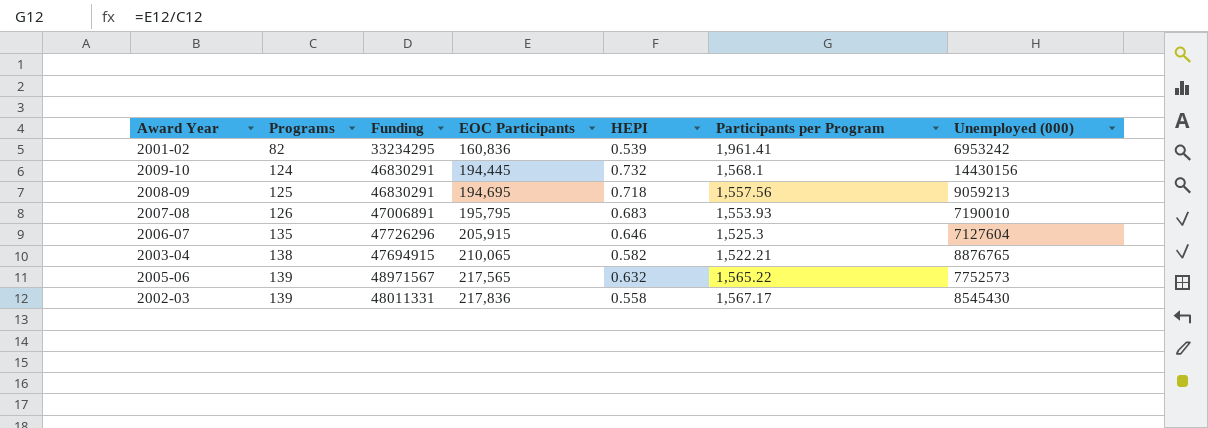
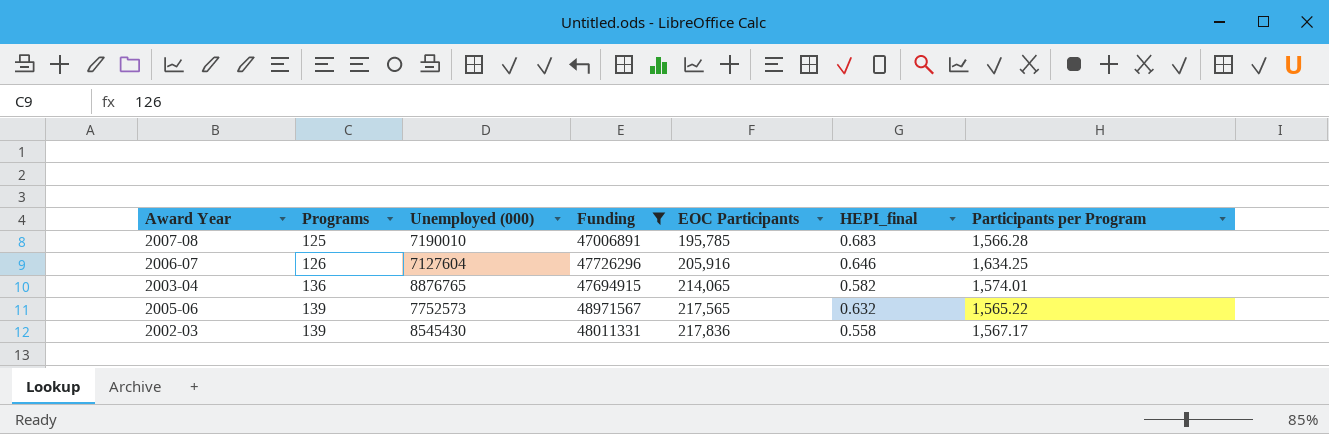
filter: none -> Funding >= 47006891
column Unemployed (000) | position: 7 -> 3
column name: HEPI -> HEPI_final
2007-08 | Programs: 126 -> 125
2007-08 | EOC Participants: 195,795 -> 195,785
2007-08 | Participants per Program: 1,553.93 -> 1,566.28
2006-07 | Programs: 135 -> 126
2006-07 | EOC Participants: 205,915 -> 205,916
2006-07 | Participants per Program: 1,525.3 -> 1,634.25
2003-04 | Programs: 138 -> 136
2003-04 | EOC Participants: 210,065 -> 214,065
2003-04 | Participants per Program: 1,522.21 -> 1,574.01

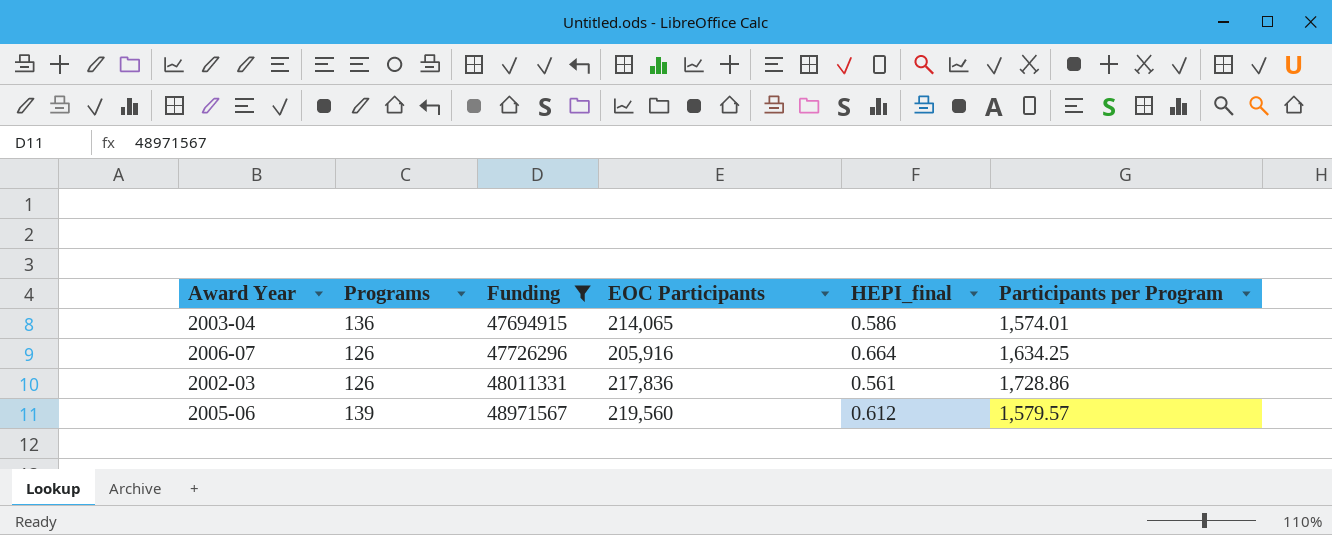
row order: Programs ascending -> Funding ascending
column Unemployed (000) | position: 3 -> none
row 2007-08: 125 | 7190010 | 47006891 | 195,785 | 0.683 | 1,566.28 -> none
2003-04 | HEPI_final: 0.582 -> 0.586
2006-07 | HEPI_final: 0.646 -> 0.664
2002-03 | Programs: 139 -> 126
2002-03 | HEPI_final: 0.558 -> 0.561
2002-03 | Participants per Program: 1,567.17 -> 1,728.86
2005-06 | EOC Participants: 217,565 -> 219,560
2005-06 | HEPI_final: 0.632 -> 0.612
2005-06 | Participants per Program: 1,565.22 -> 1,579.57

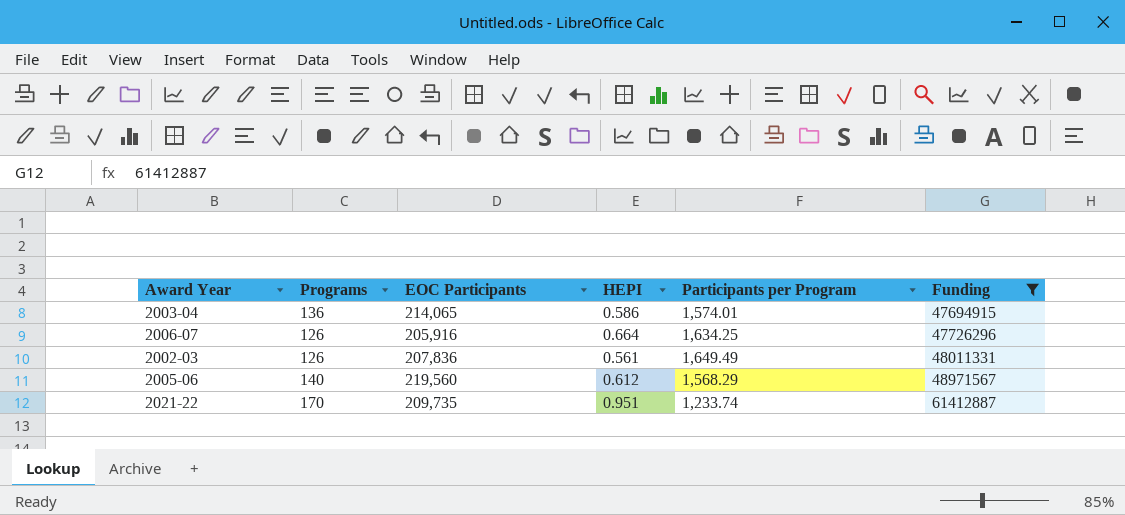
column name: HEPI_final -> HEPI
column Funding | position: 3 -> 6
2002-03 | EOC Participants: 217,836 -> 207,836
2002-03 | Participants per Program: 1,728.86 -> 1,649.49
2005-06 | Programs: 139 -> 140
2005-06 | Participants per Program: 1,579.57 -> 1,568.29
row 2021-22: none -> 170 | 209,735 | 0.951 | 1,233.74 | 61412887

